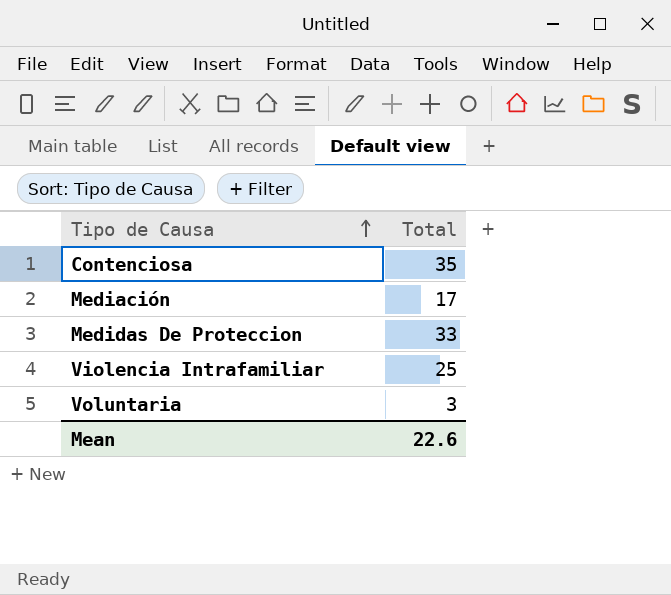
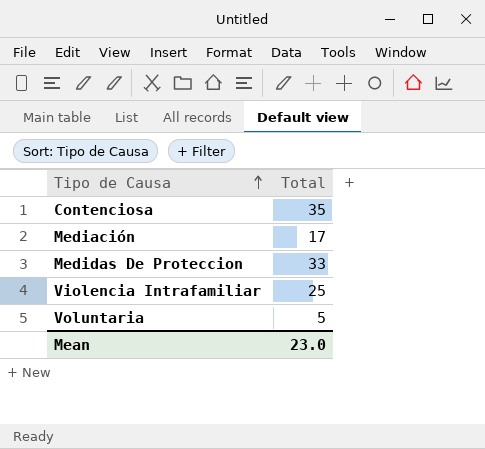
Voluntaria | Total: 3 -> 5
Mean | Total: 22.6 -> 23.0

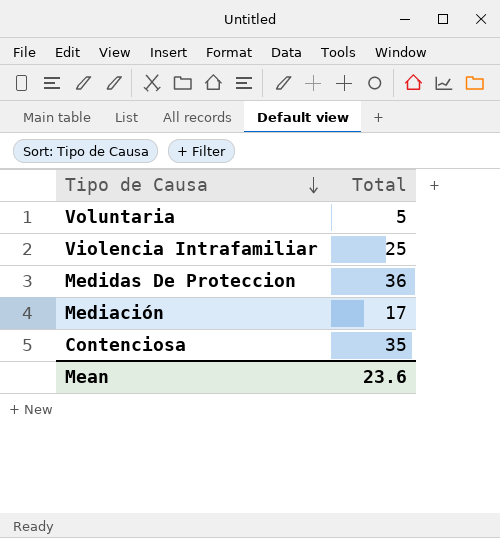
row order: Tipo de Causa ascending -> Tipo de Causa descending
Medidas De Proteccion | Total: 33 -> 36
Mean | Total: 23.0 -> 23.6

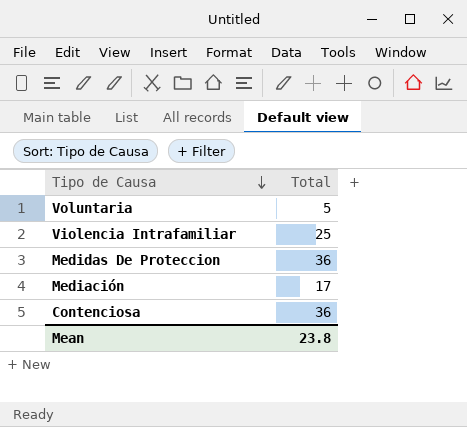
Contenciosa | Total: 35 -> 36
Mean | Total: 23.6 -> 23.8

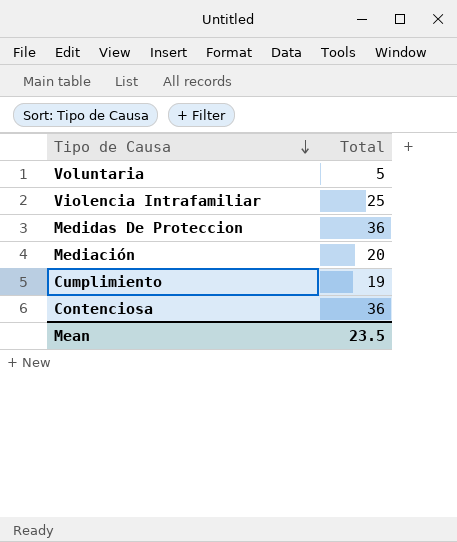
Mediación | Total: 17 -> 20
row Cumplimiento: none -> 19
Mean | Total: 23.8 -> 23.5

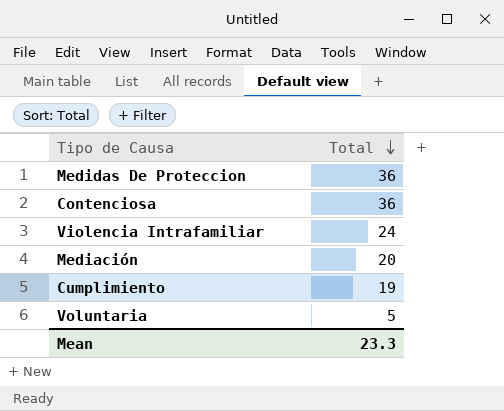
row order: Tipo de Causa descending -> Total descending
Violencia Intrafamiliar | Total: 25 -> 24
Mean | Total: 23.5 -> 23.3

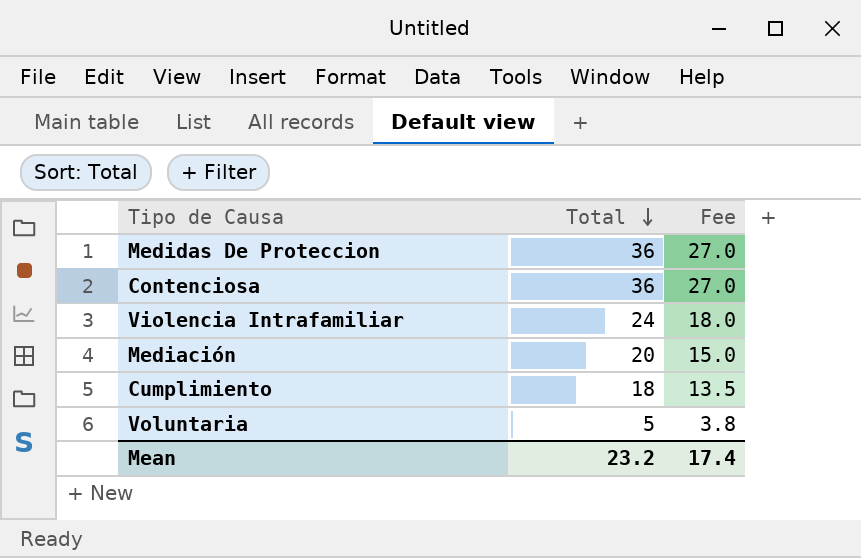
column Fee | formula: none -> [Total] * 0.75
Cumplimiento | Total: 19 -> 18
Mean | Total: 23.3 -> 23.2

